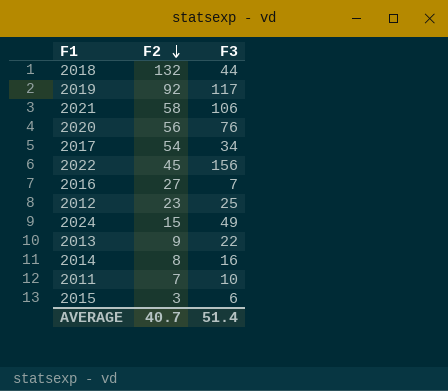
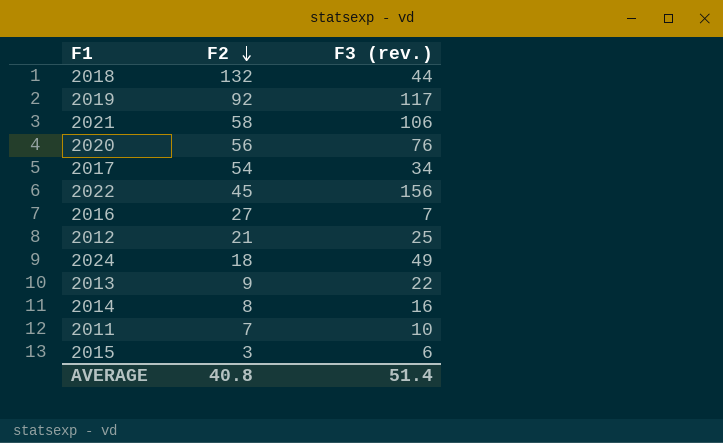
column name: F3 -> F3 (rev.)
2012 | F2: 23 -> 21
2024 | F2: 15 -> 18
AVERAGE | F2: 40.7 -> 40.8

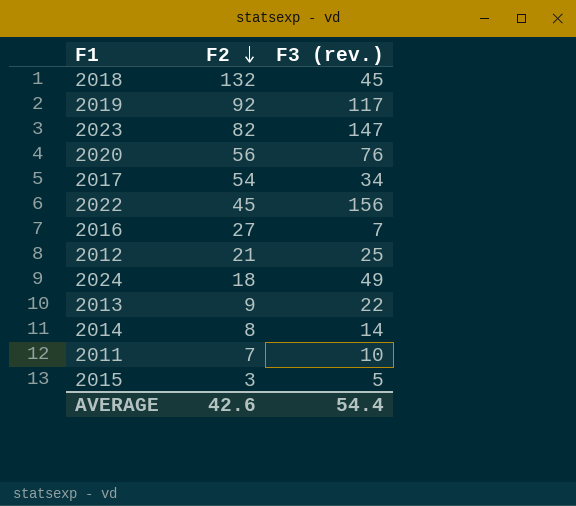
row 2021: 58 | 106 -> none
2018 | F3 (rev.): 44 -> 45
row 2023: none -> 82 | 147
2014 | F3 (rev.): 16 -> 14
2015 | F3 (rev.): 6 -> 5
AVERAGE | F2: 40.8 -> 42.6
AVERAGE | F3 (rev.): 51.4 -> 54.4

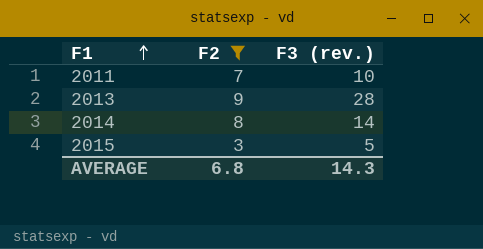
filter: none -> F2 <= 9
row order: F2 descending -> F1 ascending
2013 | F3 (rev.): 22 -> 28
AVERAGE | F2: 42.6 -> 6.8
AVERAGE | F3 (rev.): 54.4 -> 14.3

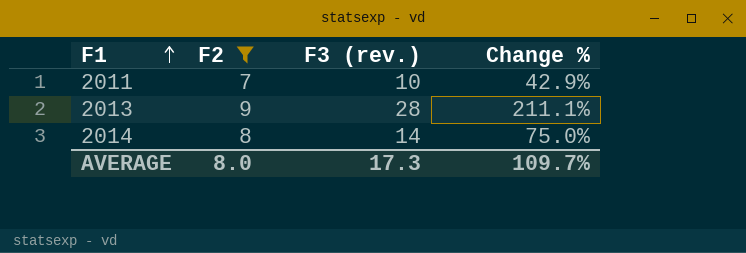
column Change % | formula: none -> ([F3 (rev.)] - [F2]) / [F2]
row 2015: 3 | 5 -> none
AVERAGE | F2: 6.8 -> 8.0
AVERAGE | F3 (rev.): 14.3 -> 17.3

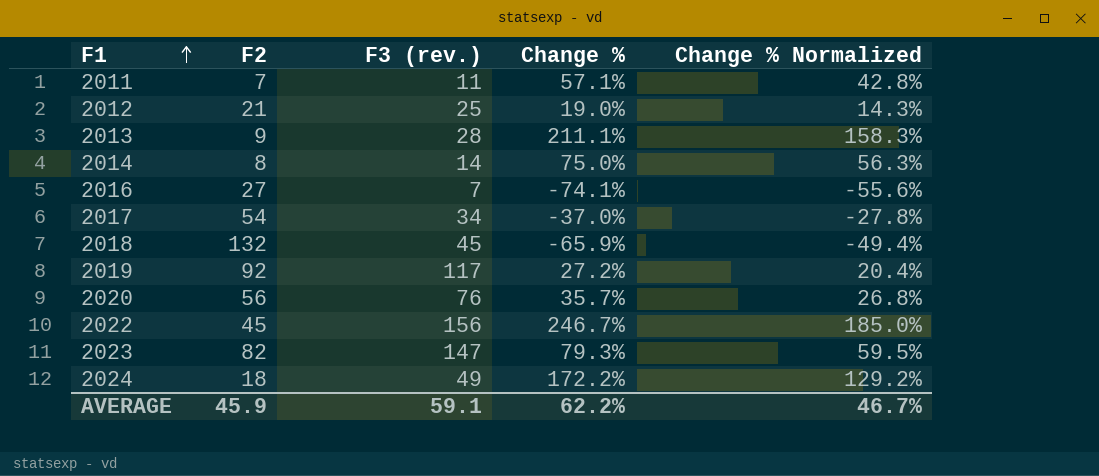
filter: F2 <= 9 -> none
column Change % Normalized | formula: none -> [Change %] * 0.75
2011 | F3 (rev.): 10 -> 11
2011 | Change %: 42.9% -> 57.1%
AVERAGE | F2: 8.0 -> 45.9
AVERAGE | F3 (rev.): 17.3 -> 59.1
AVERAGE | Change %: 109.7% -> 62.2%

